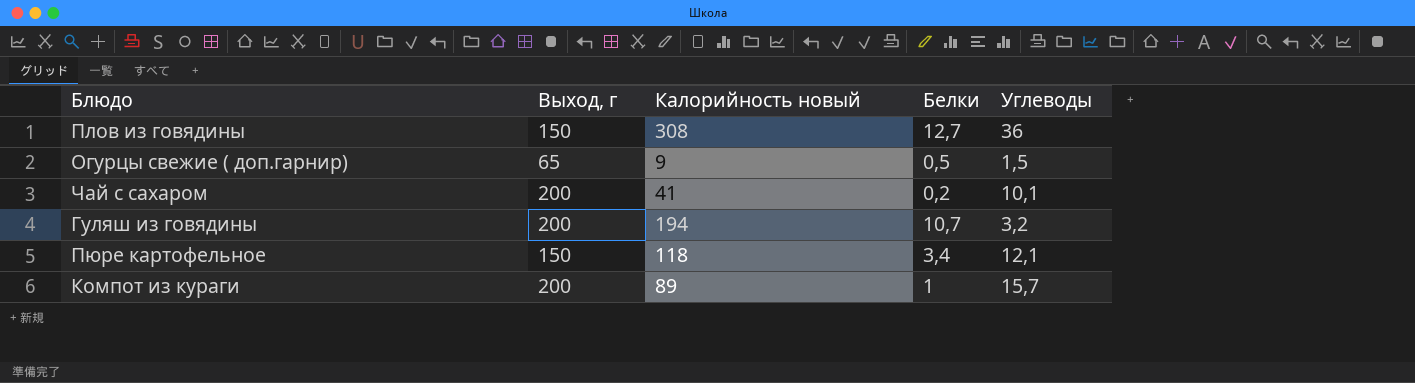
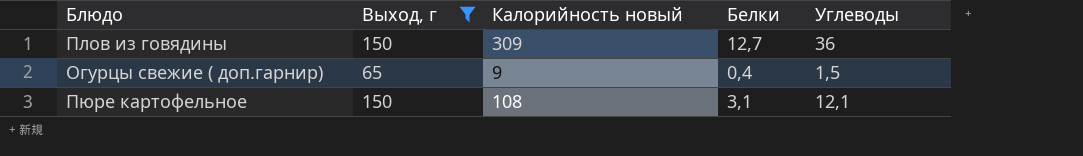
filter: none -> Выход, г != 200
Плов из говядины | Калорийность новый: 308 -> 309
Огурцы свежие ( доп.гарнир) | Белки: 0,5 -> 0,4
Пюре картофельное | Калорийность новый: 118 -> 108
Пюре картофельное | Белки: 3,4 -> 3,1

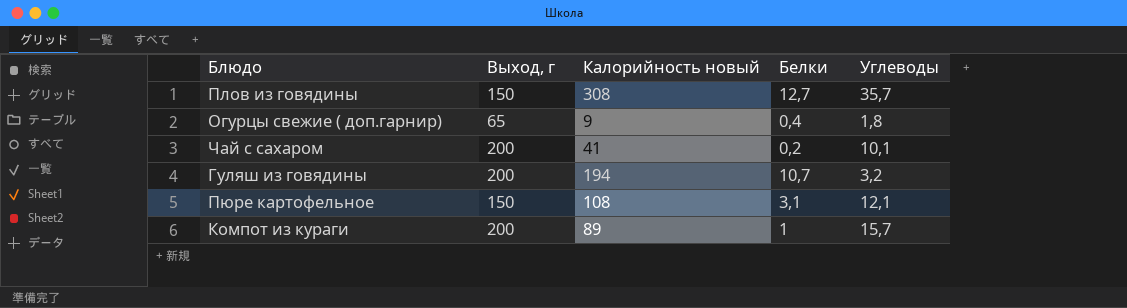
filter: Выход, г != 200 -> none
Плов из говядины | Калорийность новый: 309 -> 308
Плов из говядины | Углеводы: 36 -> 35,7
Огурцы свежие ( доп.гарнир) | Углеводы: 1,5 -> 1,8

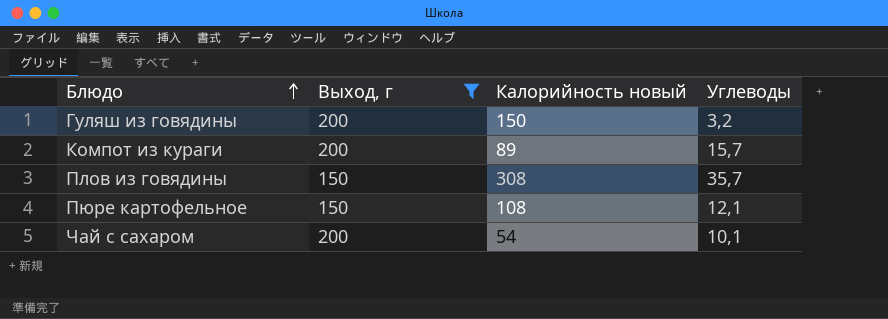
filter: none -> Выход, г != 65
row order: none -> Блюдо ascending
column Белки | position: 4 -> none
Гуляш из говядины | Калорийность новый: 194 -> 150
Чай с сахаром | Калорийность новый: 41 -> 54

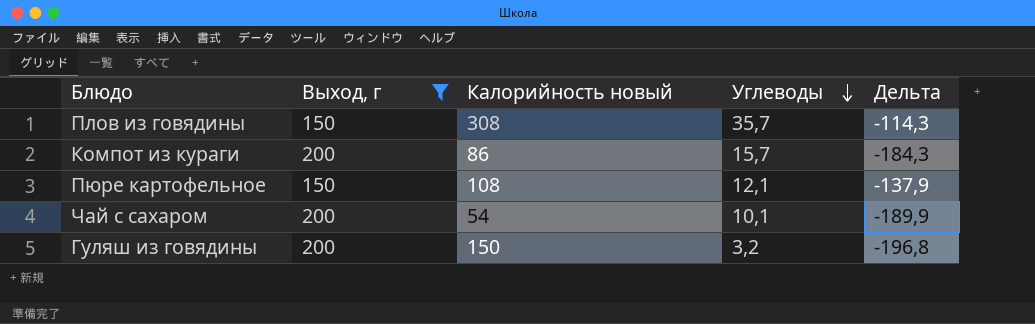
row order: Блюдо ascending -> Углеводы descending
column Дельта | formula: none -> [Углеводы] - [Выход, г]
Компот из кураги | Калорийность новый: 89 -> 86

